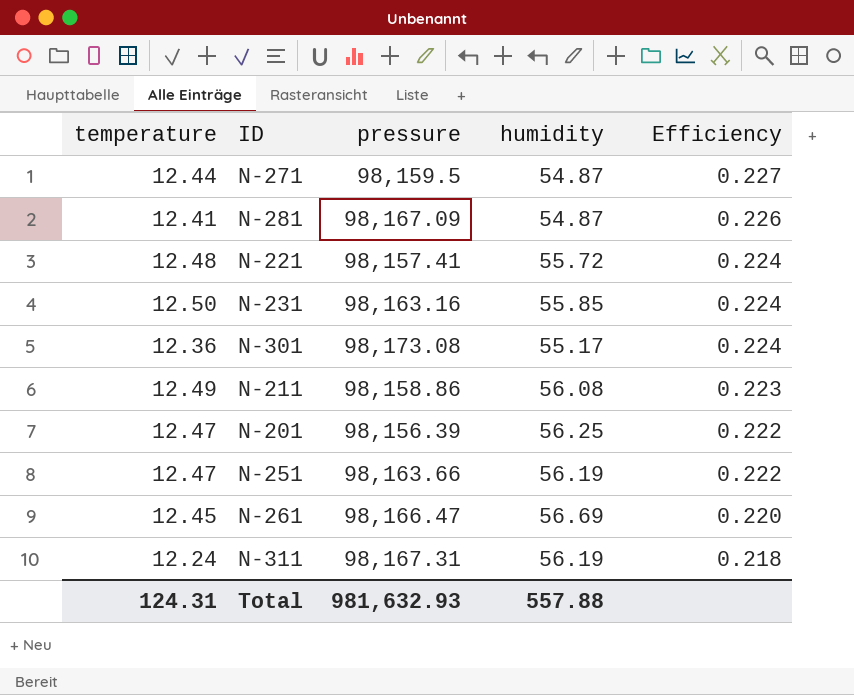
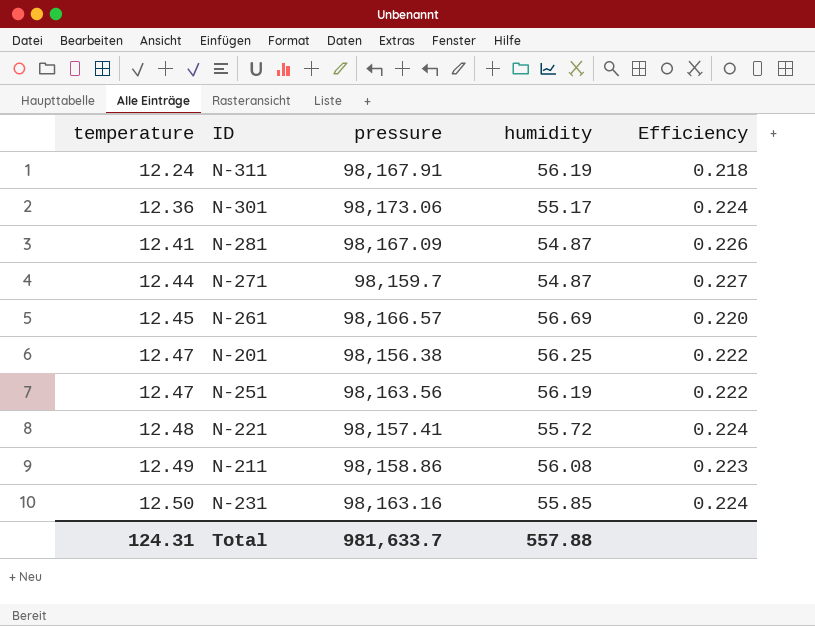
row order: Efficiency descending -> temperature ascending
N-311 | pressure: 98,167.31 -> 98,167.91
N-301 | pressure: 98,173.08 -> 98,173.06
N-271 | pressure: 98,159.5 -> 98,159.7
N-261 | pressure: 98,166.47 -> 98,166.57
N-201 | pressure: 98,156.39 -> 98,156.38
N-251 | pressure: 98,163.66 -> 98,163.56
Total | pressure: 981,632.93 -> 981,633.7

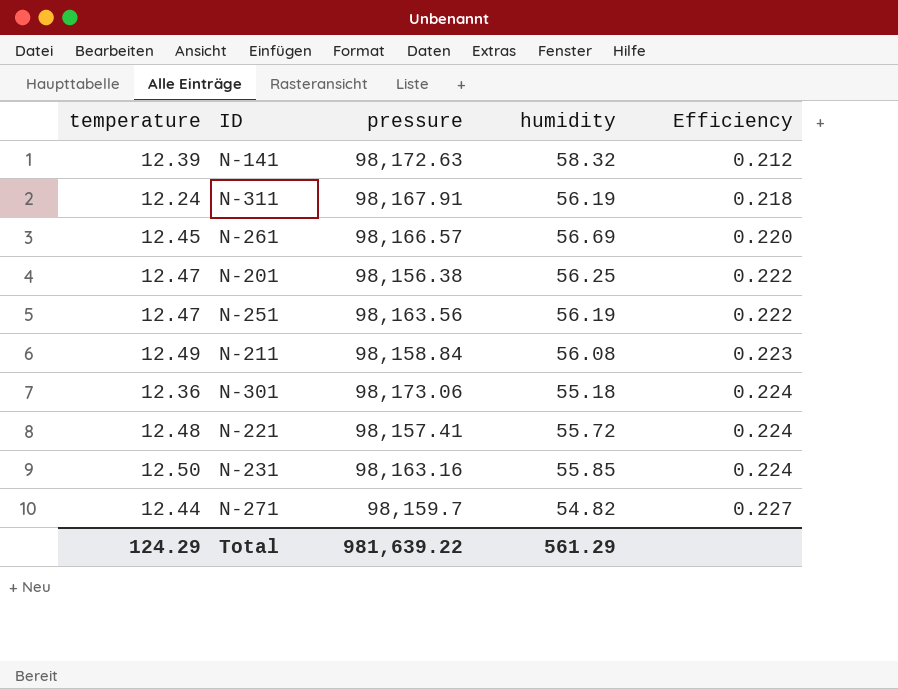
row order: temperature ascending -> Efficiency ascending
row N-281: 12.41 | 98,167.09 | 54.87 | 0.226 -> none
row N-141: none -> 12.39 | 98,172.63 | 58.32 | 0.212
N-211 | pressure: 98,158.86 -> 98,158.84
N-301 | humidity: 55.17 -> 55.18
N-271 | humidity: 54.87 -> 54.82
Total | temperature: 124.31 -> 124.29
Total | pressure: 981,633.7 -> 981,639.22
Total | humidity: 557.88 -> 561.29

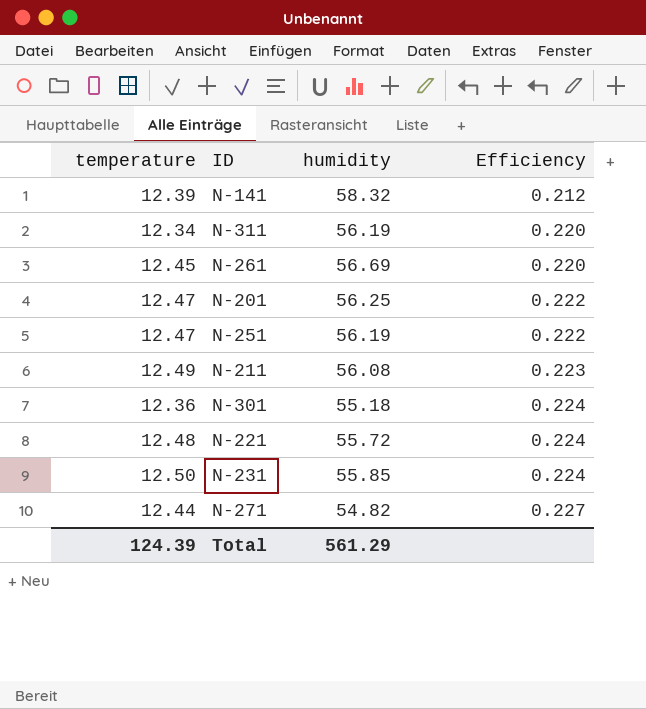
column pressure | position: 3 -> none
N-311 | temperature: 12.24 -> 12.34
N-311 | Efficiency: 0.218 -> 0.220
Total | temperature: 124.29 -> 124.39

